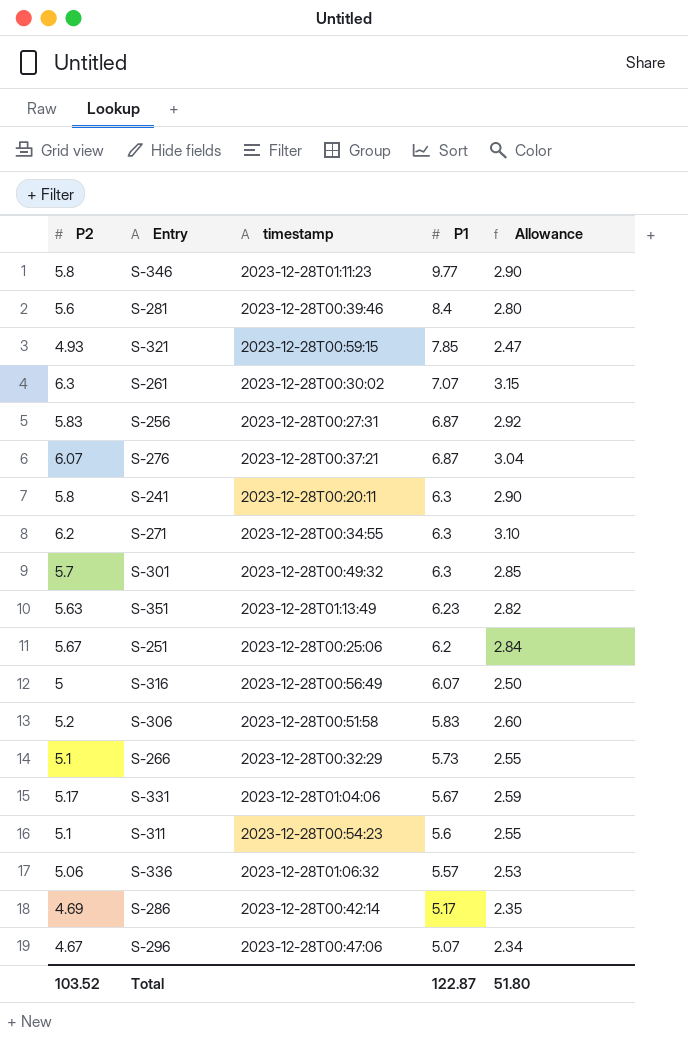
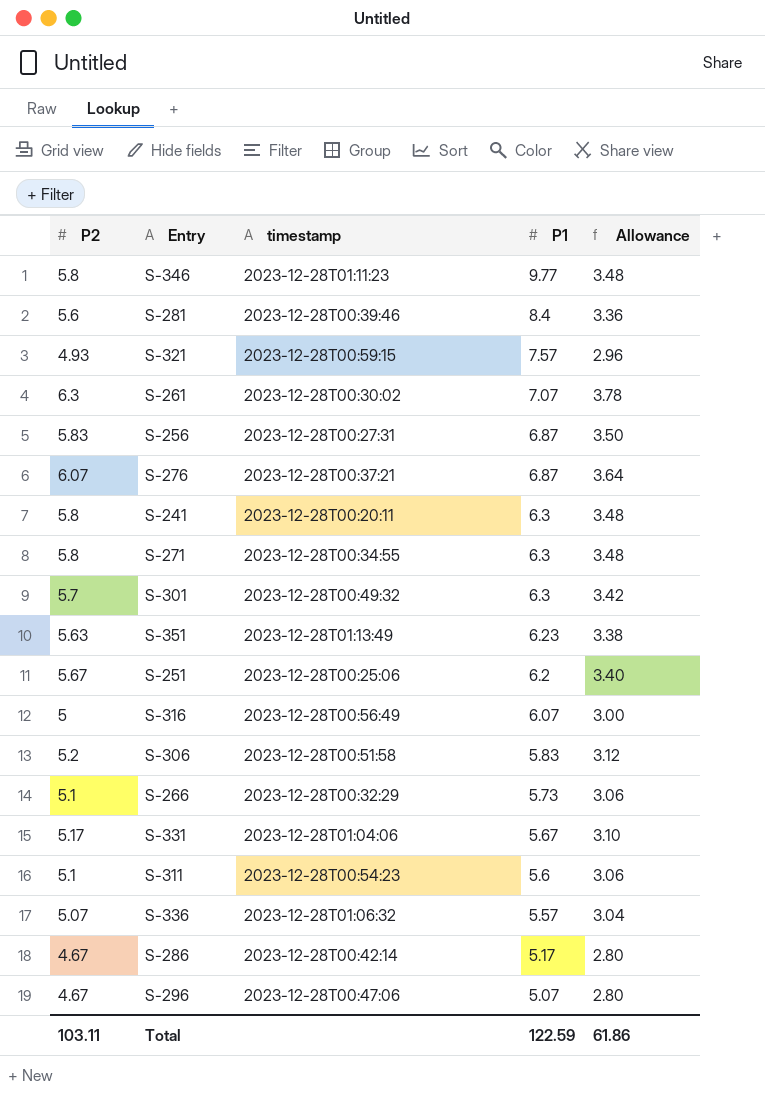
column Allowance | formula: [P2] * 0.5 -> [P2] * 0.6
S-321 | P1: 7.85 -> 7.57
S-271 | P2: 6.2 -> 5.8
S-336 | P2: 5.06 -> 5.07
S-286 | P2: 4.69 -> 4.67
Total | P2: 103.52 -> 103.11
Total | P1: 122.87 -> 122.59
Total | Allowance: 51.80 -> 61.86

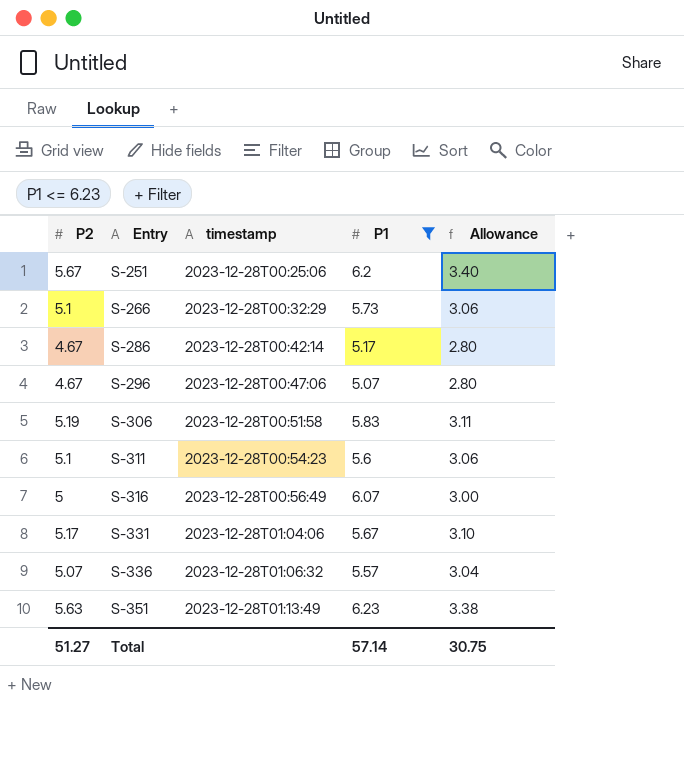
filter: none -> P1 <= 6.23
row order: P1 descending -> Entry ascending
S-306 | P2: 5.2 -> 5.19
S-306 | Allowance: 3.12 -> 3.11
Total | P2: 103.11 -> 51.27
Total | P1: 122.59 -> 57.14
Total | Allowance: 61.86 -> 30.75

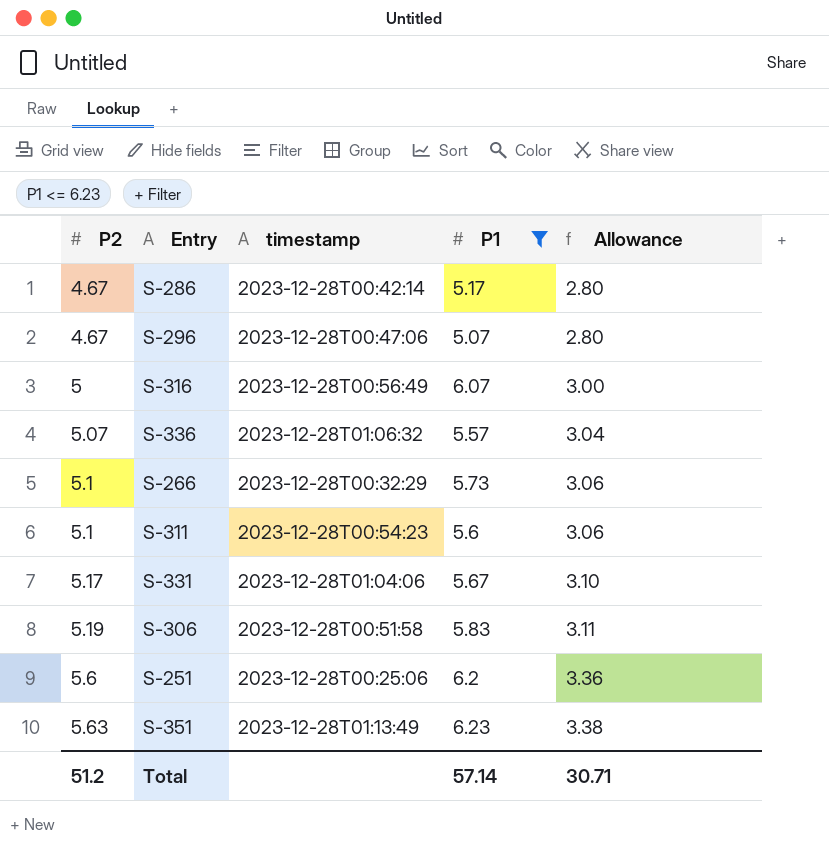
row order: Entry ascending -> P2 ascending
S-251 | P2: 5.67 -> 5.6
S-251 | Allowance: 3.40 -> 3.36
Total | P2: 51.27 -> 51.2
Total | Allowance: 30.75 -> 30.71

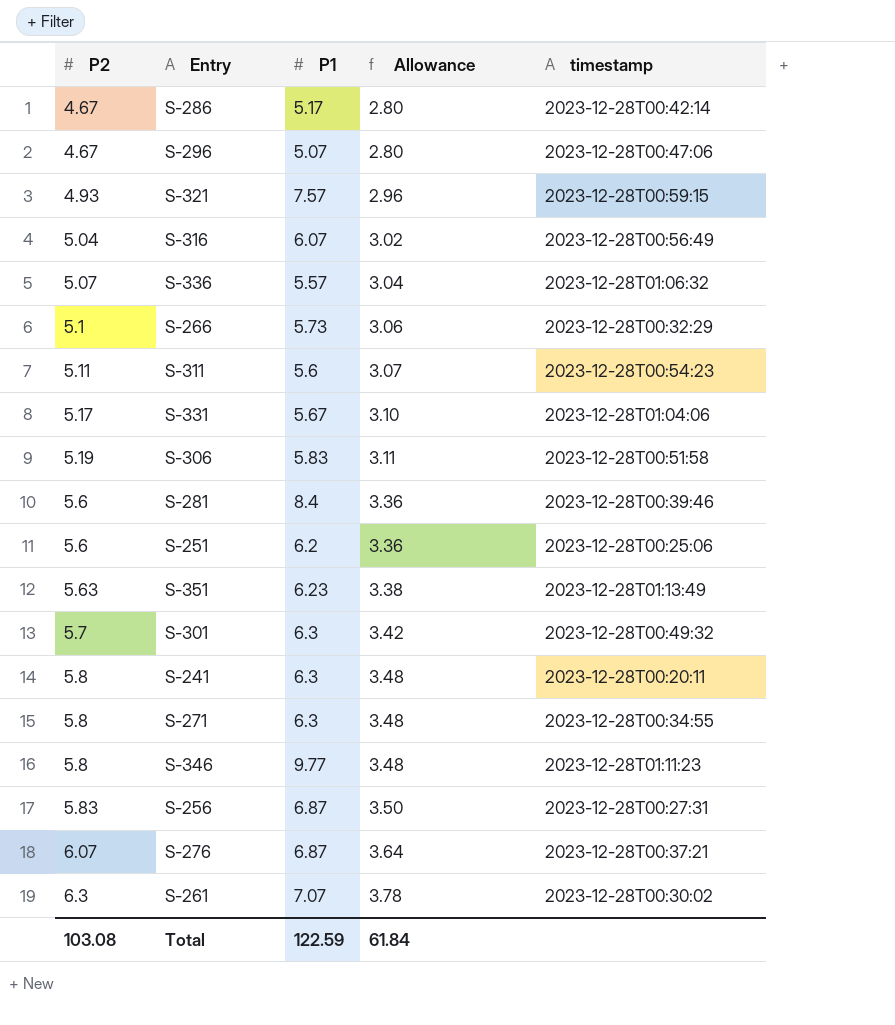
filter: P1 <= 6.23 -> none
column timestamp | position: 3 -> 5
S-316 | P2: 5 -> 5.04
S-316 | Allowance: 3.00 -> 3.02
S-311 | P2: 5.1 -> 5.11
S-311 | Allowance: 3.06 -> 3.07
Total | P2: 51.2 -> 103.08
Total | P1: 57.14 -> 122.59
Total | Allowance: 30.71 -> 61.84

